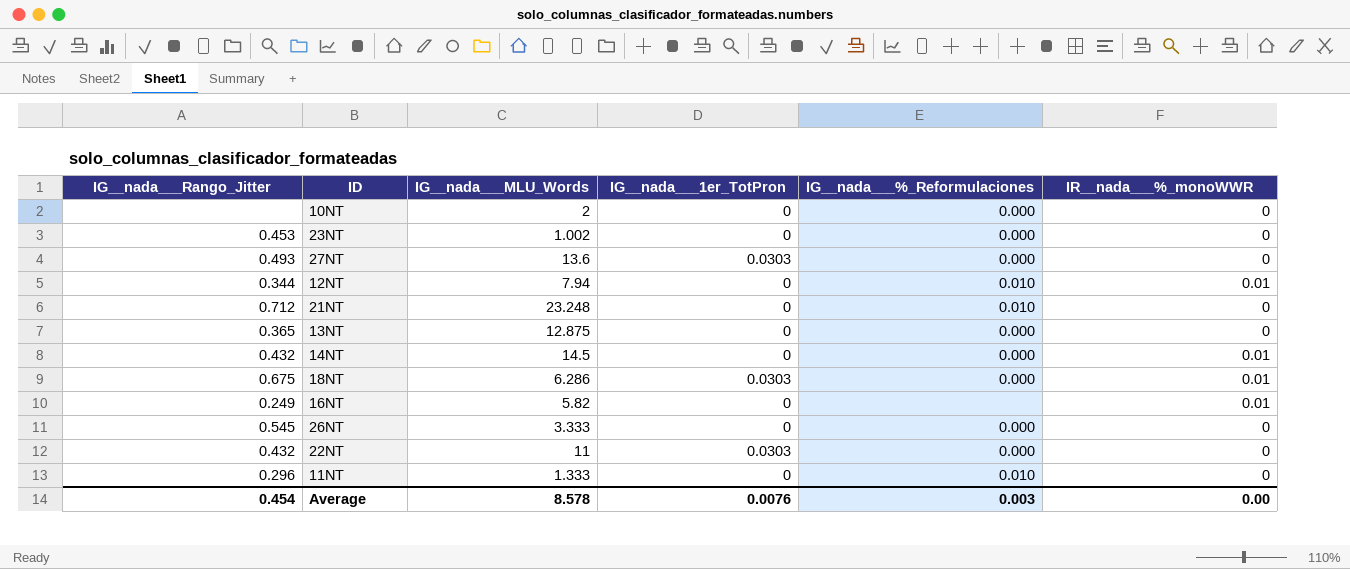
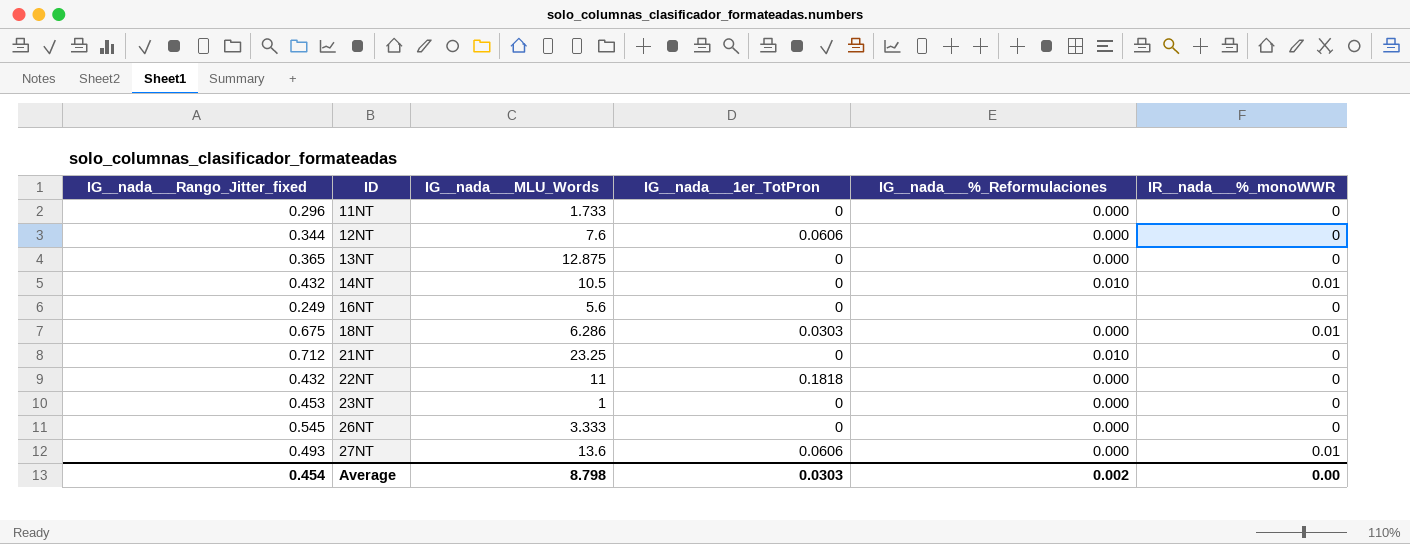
row order: none -> ID ascending
column name: IG__nada___Rango_Jitter -> IG__nada___Rango_Jitter_fixed
row 10NT: none | 2 | 0 | 0.000 | 0 -> none
11NT | IG__nada___MLU_Words: 1.333 -> 1.733
11NT | IG__nada___%_Reformulaciones: 0.010 -> 0.000
12NT | IG__nada___MLU_Words: 7.94 -> 7.6
12NT | IG__nada___1er_TotPron: 0 -> 0.0606
12NT | IG__nada___%_Reformulaciones: 0.010 -> 0.000
12NT | IR__nada___%_monoWWR: 0.01 -> 0
14NT | IG__nada___MLU_Words: 14.5 -> 10.5
14NT | IG__nada___%_Reformulaciones: 0.000 -> 0.010
16NT | IG__nada___MLU_Words: 5.82 -> 5.6
16NT | IR__nada___%_monoWWR: 0.01 -> 0
21NT | IG__nada___MLU_Words: 23.248 -> 23.25
22NT | IG__nada___1er_TotPron: 0.0303 -> 0.1818
23NT | IG__nada___MLU_Words: 1.002 -> 1
27NT | IG__nada___1er_TotPron: 0.0303 -> 0.0606
27NT | IR__nada___%_monoWWR: 0 -> 0.01
Average | IG__nada___MLU_Words: 8.578 -> 8.798
Average | IG__nada___1er_TotPron: 0.0076 -> 0.0303
Average | IG__nada___%_Reformulaciones: 0.003 -> 0.002

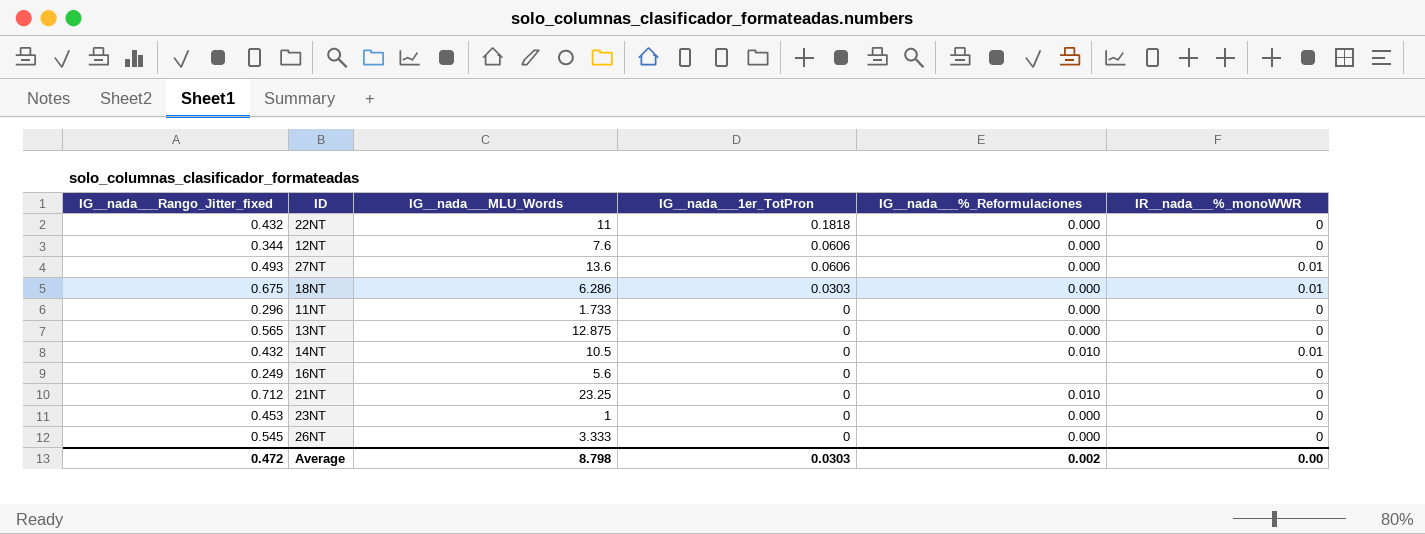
row order: ID ascending -> IG__nada___1er_TotPron descending
13NT | IG__nada___Rango_Jitter_fixed: 0.365 -> 0.565
Average | IG__nada___Rango_Jitter_fixed: 0.454 -> 0.472

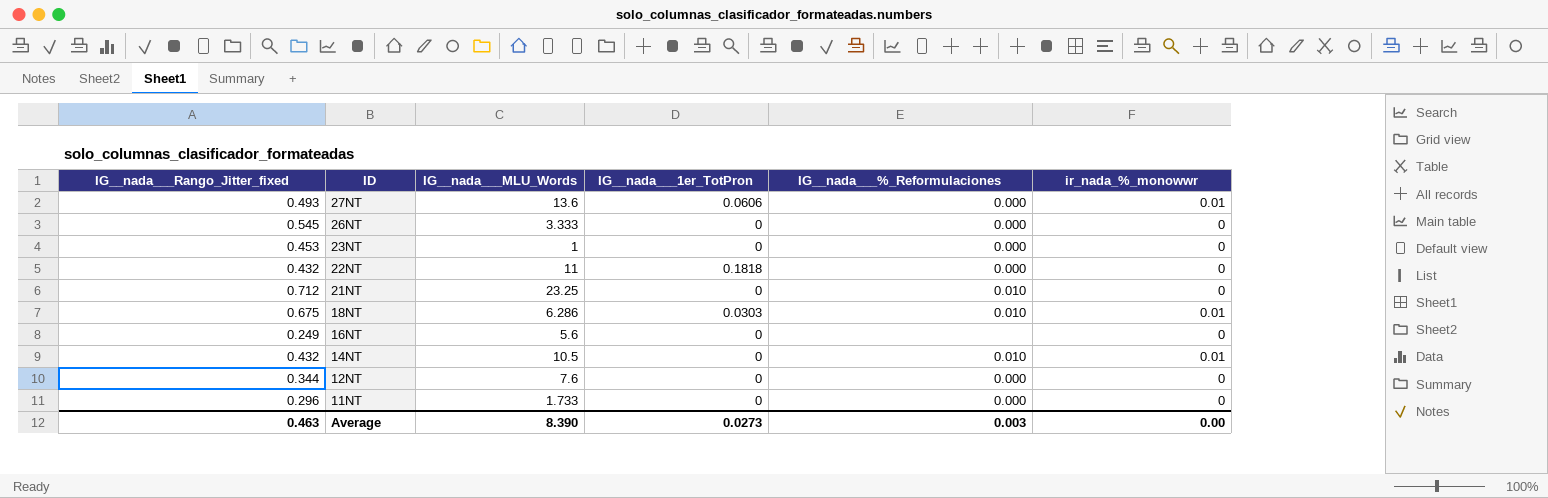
row order: IG__nada___1er_TotPron descending -> ID descending
column name: IR__nada___%_monoWWR -> ir_nada_%_monowwr
row 13NT: 0.565 | 12.875 | 0 | 0.000 | 0 -> none
18NT | IG__nada___%_Reformulaciones: 0.000 -> 0.010
12NT | IG__nada___1er_TotPron: 0.0606 -> 0
Average | IG__nada___Rango_Jitter_fixed: 0.472 -> 0.463
Average | IG__nada___MLU_Words: 8.798 -> 8.390
Average | IG__nada___1er_TotPron: 0.0303 -> 0.0273
Average | IG__nada___%_Reformulaciones: 0.002 -> 0.003

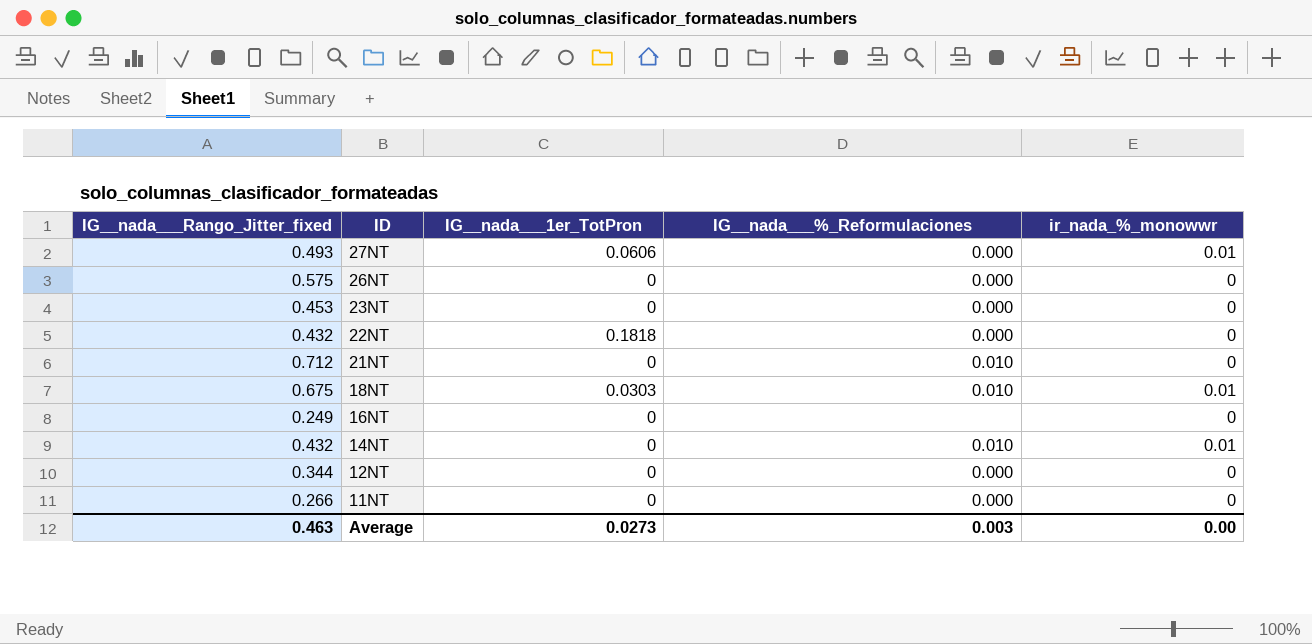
column IG__nada___MLU_Words | position: 3 -> none
26NT | IG__nada___Rango_Jitter_fixed: 0.545 -> 0.575
11NT | IG__nada___Rango_Jitter_fixed: 0.296 -> 0.266

